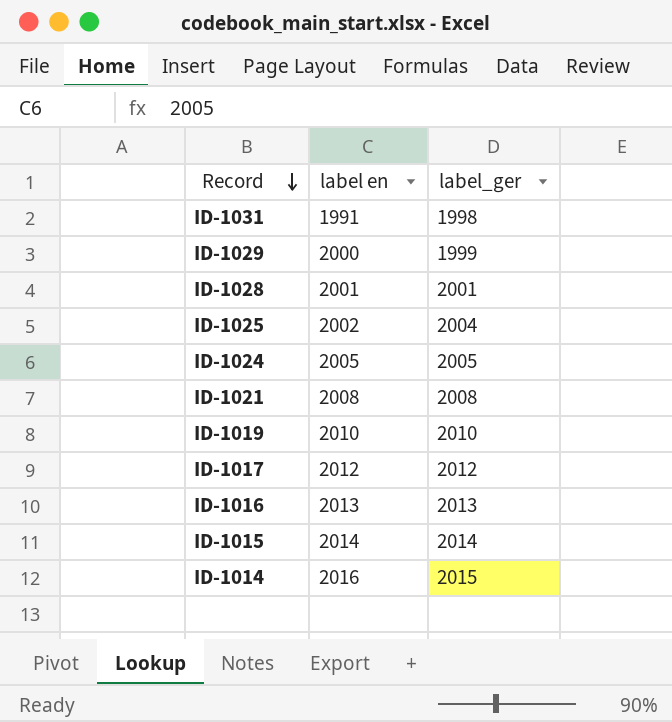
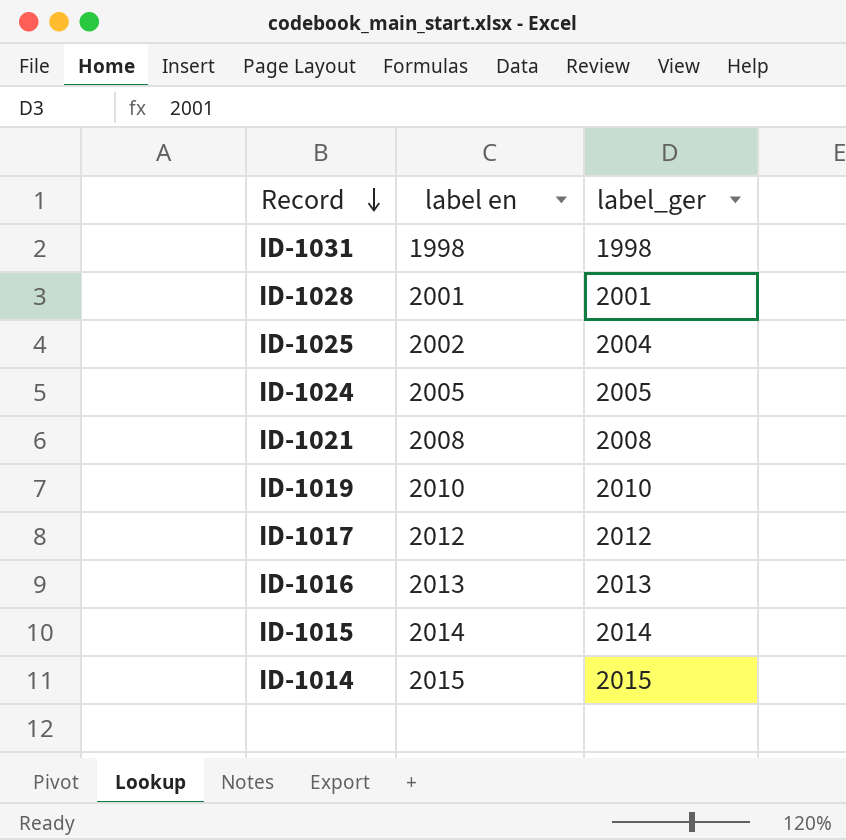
row ID-1029: 2000 | 1999 -> none
ID-1031 | label en: 1991 -> 1998
ID-1014 | label en: 2016 -> 2015

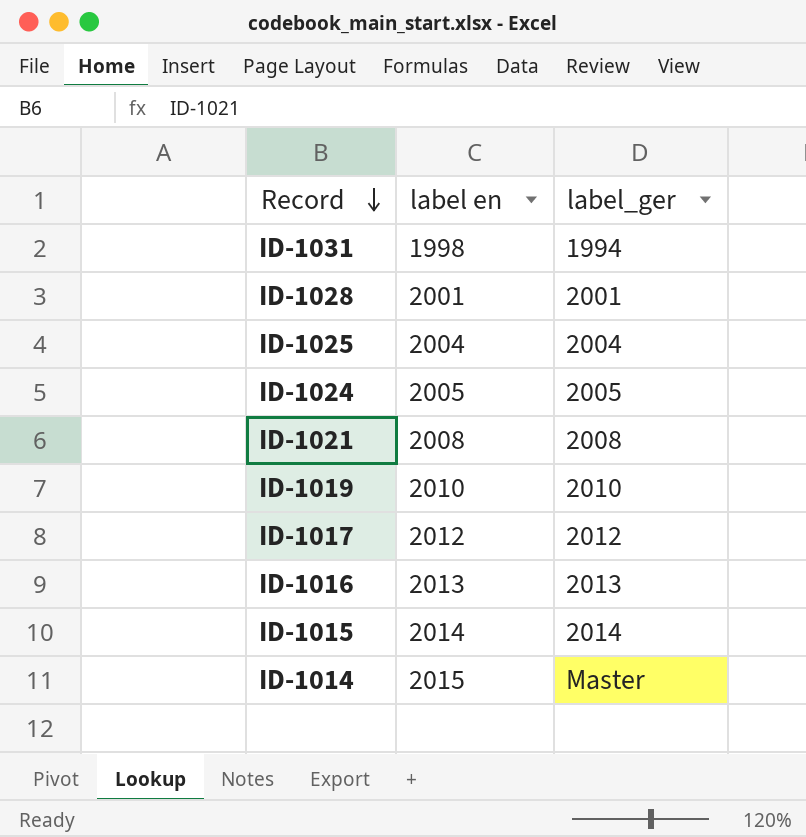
ID-1031 | label_ger: 1998 -> 1994
ID-1025 | label en: 2002 -> 2004
ID-1014 | label_ger: 2015 -> Master

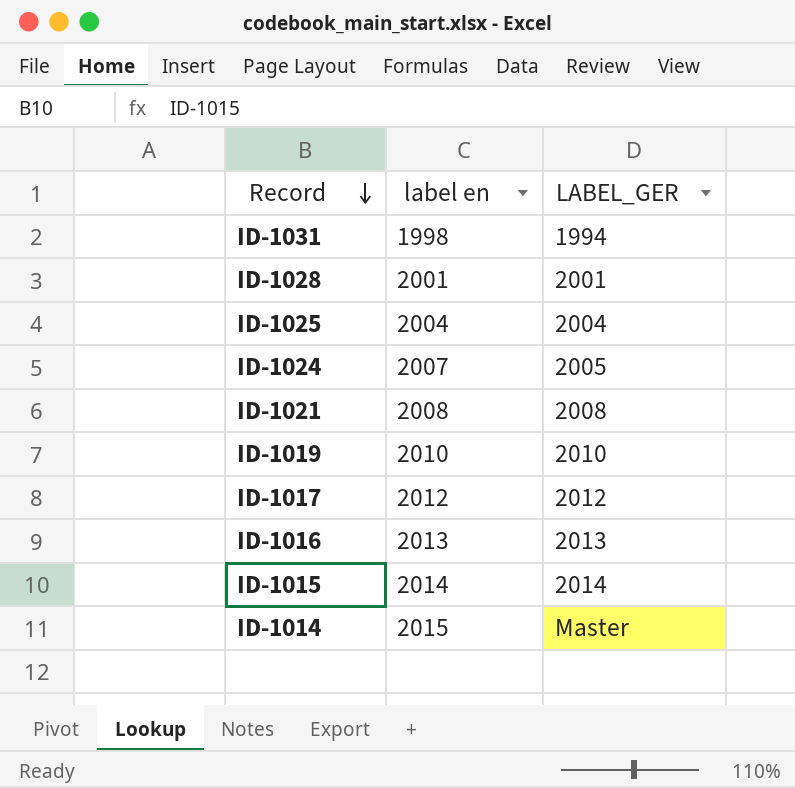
column name: label_ger -> LABEL_GER
ID-1024 | label en: 2005 -> 2007

